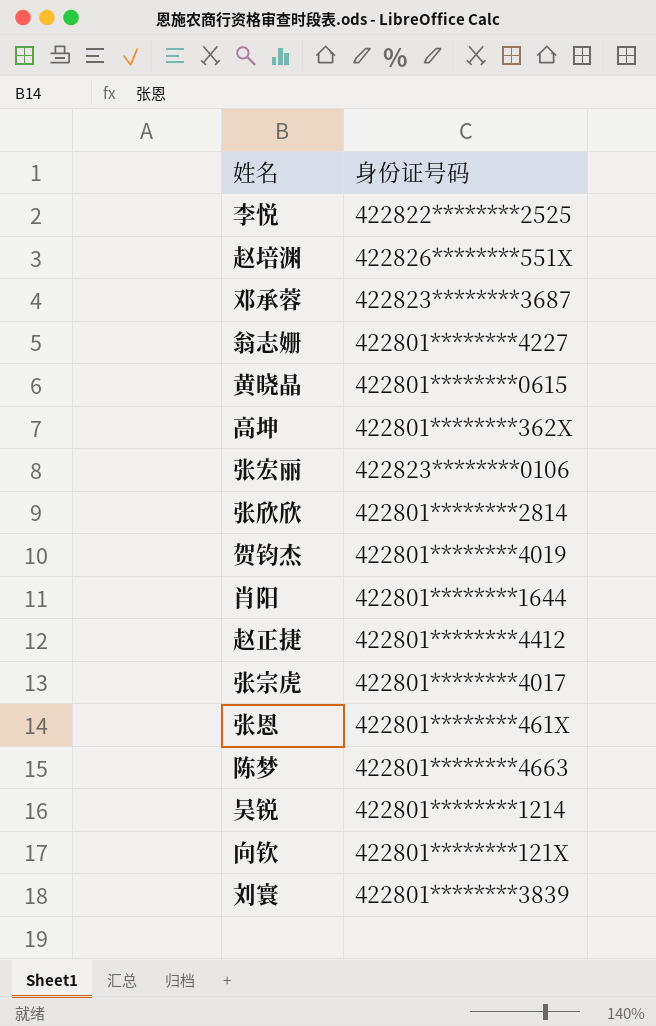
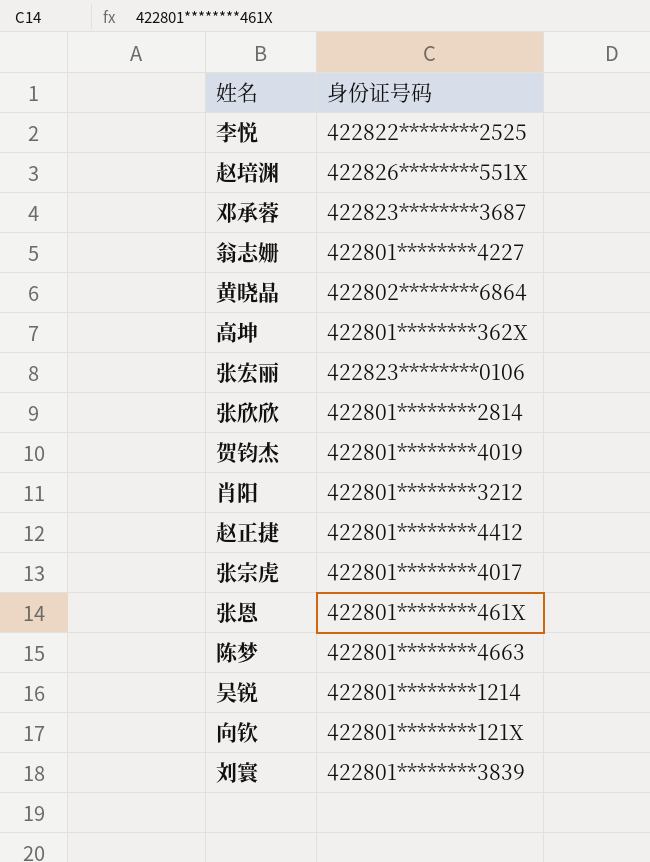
黄晓晶 | 身份证号码: 422801********0615 -> 422802********6864
肖阳 | 身份证号码: 422801********1644 -> 422801********3212

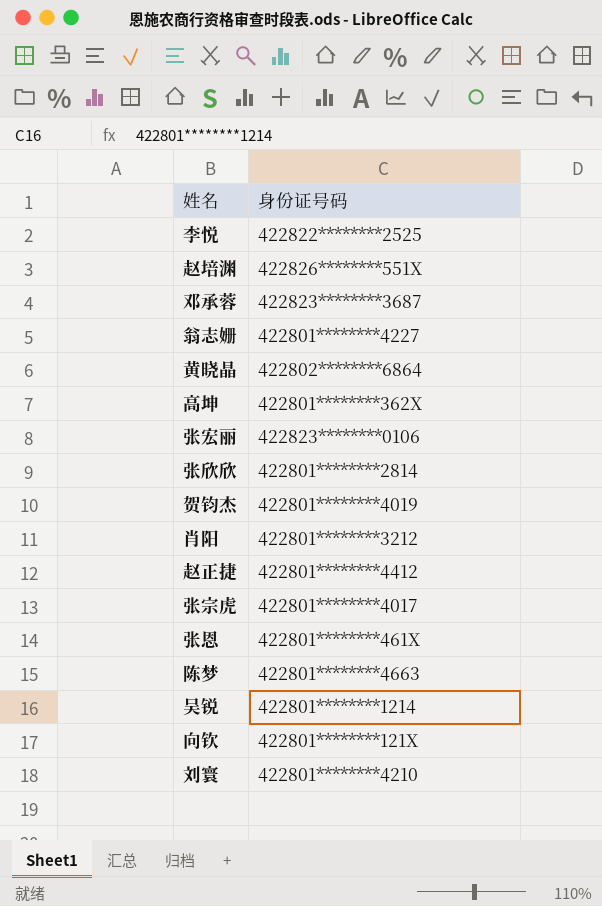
刘寰 | 身份证号码: 422801********3839 -> 422801********4210

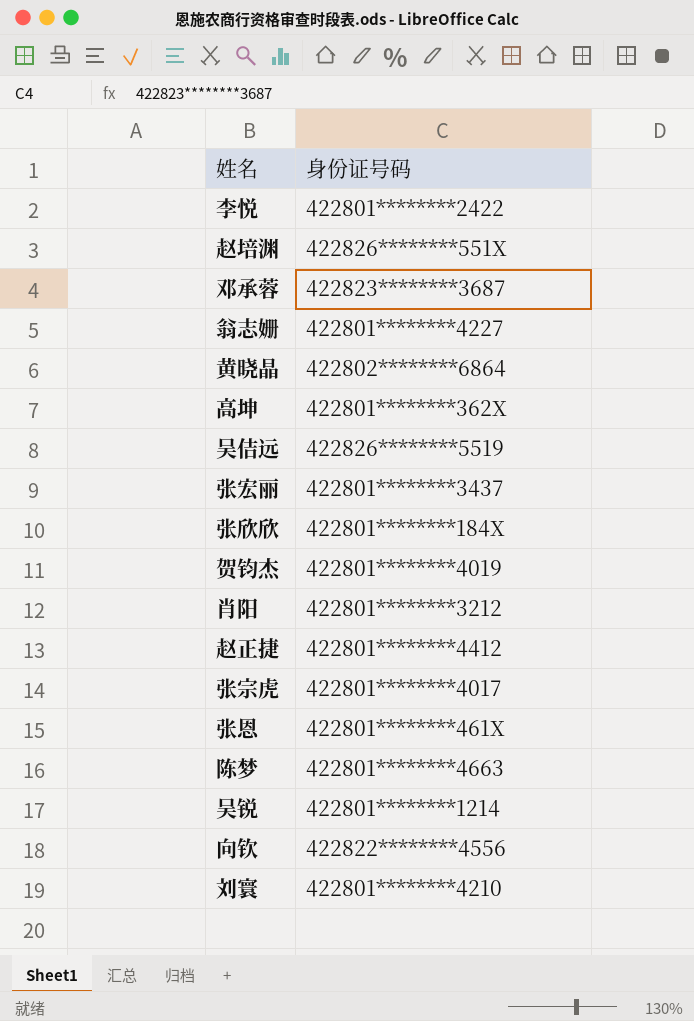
李悦 | 身份证号码: 422822********2525 -> 422801********2422
row 吴佶远: none -> 422826********5519
张宏丽 | 身份证号码: 422823********0106 -> 422801********3437
张欣欣 | 身份证号码: 422801********2814 -> 422801********184X
向钦 | 身份证号码: 422801********121X -> 422822********4556

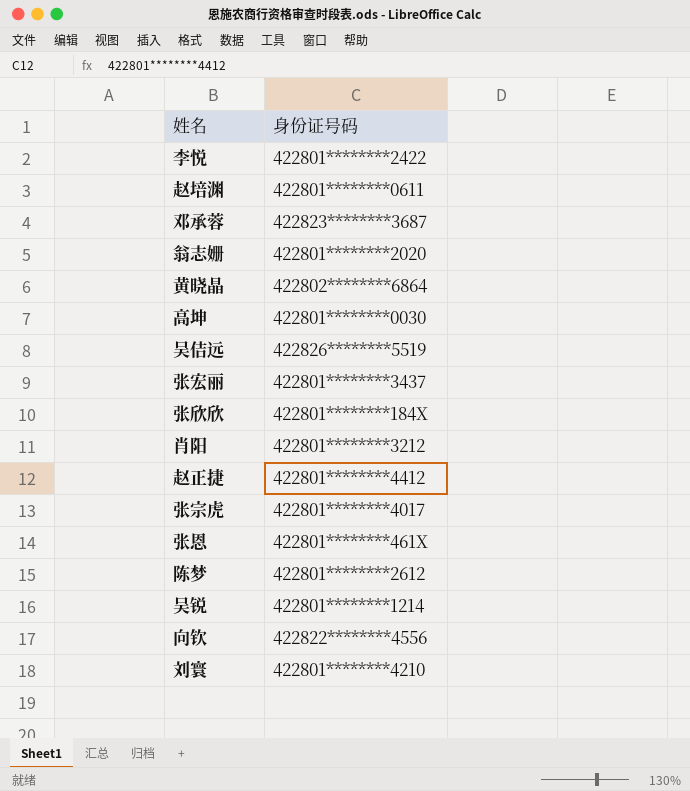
row 贺钧杰: 422801********4019 -> none
赵培渊 | 身份证号码: 422826********551X -> 422801********0611
翁志姗 | 身份证号码: 422801********4227 -> 422801********2020
高坤 | 身份证号码: 422801********362X -> 422801********0030
陈梦 | 身份证号码: 422801********4663 -> 422801********2612

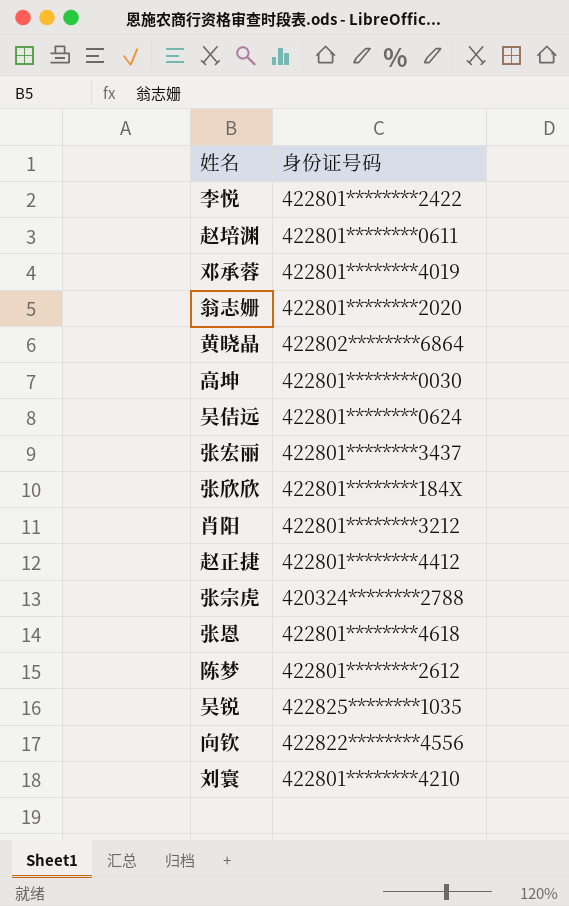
邓承蓉 | 身份证号码: 422823********3687 -> 422801********4019
吴佶远 | 身份证号码: 422826********5519 -> 422801********0624
张宗虎 | 身份证号码: 422801********4017 -> 420324********2788
张恩 | 身份证号码: 422801********461X -> 422801********4618
吴锐 | 身份证号码: 422801********1214 -> 422825********1035

